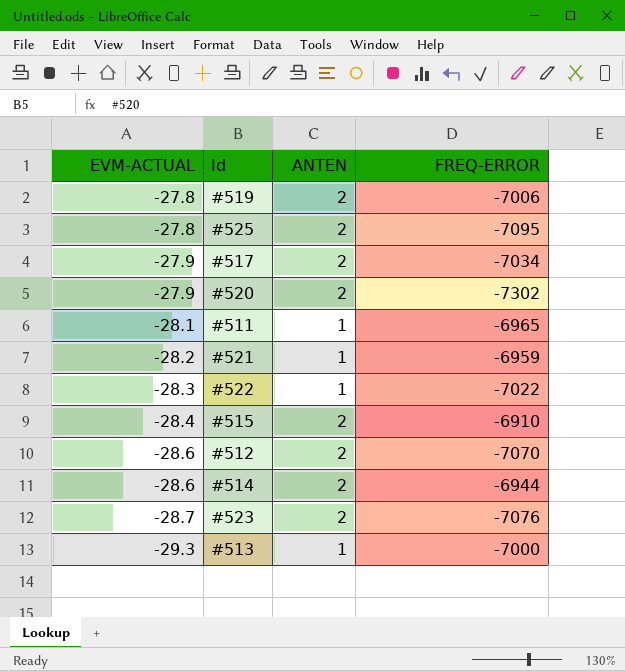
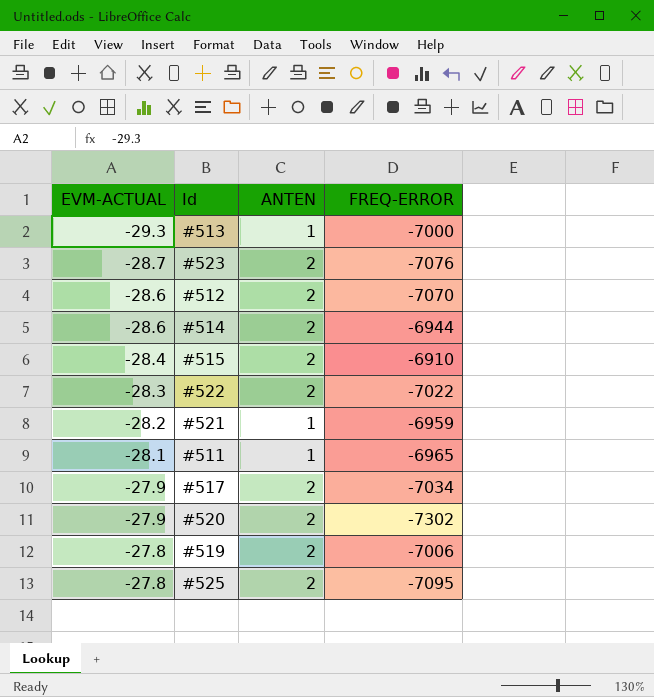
row order: EVM-ACTUAL descending -> EVM-ACTUAL ascending
#522 | ANTEN: 1 -> 2

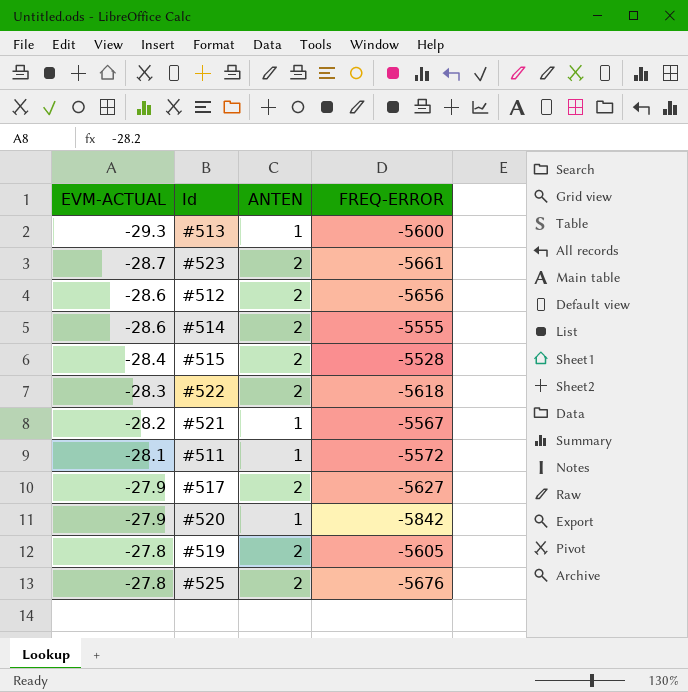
#513 | FREQ-ERROR: -7000 -> -5600
#523 | FREQ-ERROR: -7076 -> -5661
#512 | FREQ-ERROR: -7070 -> -5656
#514 | FREQ-ERROR: -6944 -> -5555
#515 | FREQ-ERROR: -6910 -> -5528
#522 | FREQ-ERROR: -7022 -> -5618
#521 | FREQ-ERROR: -6959 -> -5567
#511 | FREQ-ERROR: -6965 -> -5572
#517 | FREQ-ERROR: -7034 -> -5627
#520 | ANTEN: 2 -> 1
#520 | FREQ-ERROR: -7302 -> -5842
#519 | FREQ-ERROR: -7006 -> -5605
#525 | FREQ-ERROR: -7095 -> -5676

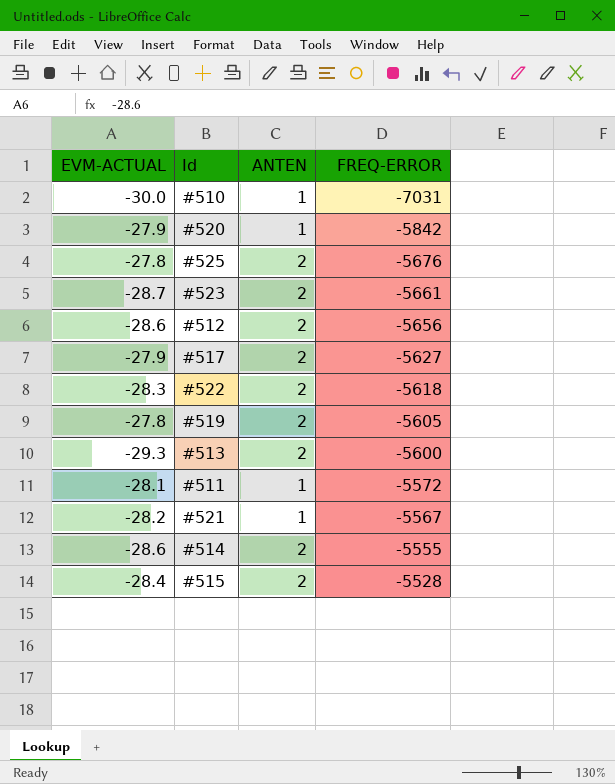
row order: EVM-ACTUAL ascending -> FREQ-ERROR ascending
row #510: none -> -30.0 | 1 | -7031
#513 | ANTEN: 1 -> 2

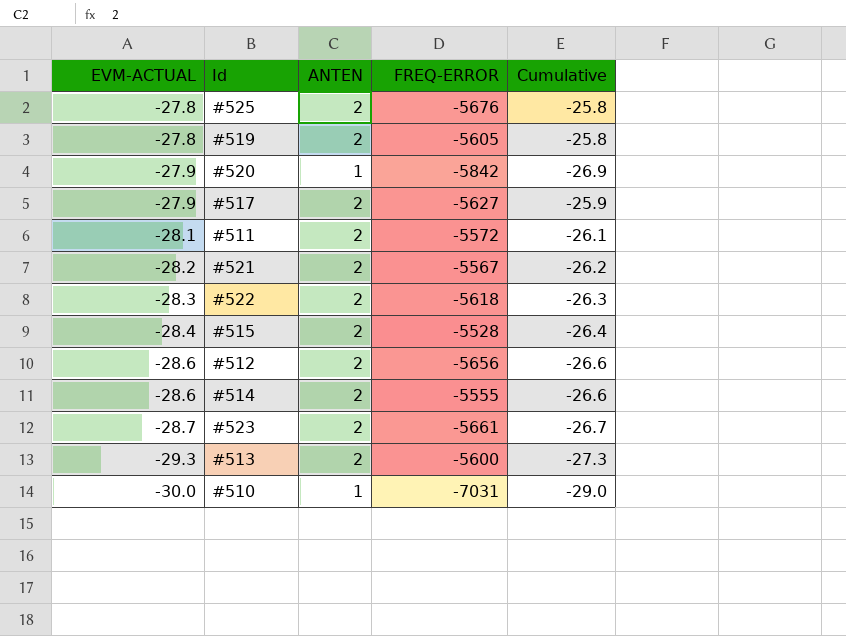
row order: FREQ-ERROR ascending -> EVM-ACTUAL descending
column Cumulative | formula: none -> [EVM-ACTUAL] + [ANTEN]
#511 | ANTEN: 1 -> 2
#521 | ANTEN: 1 -> 2

